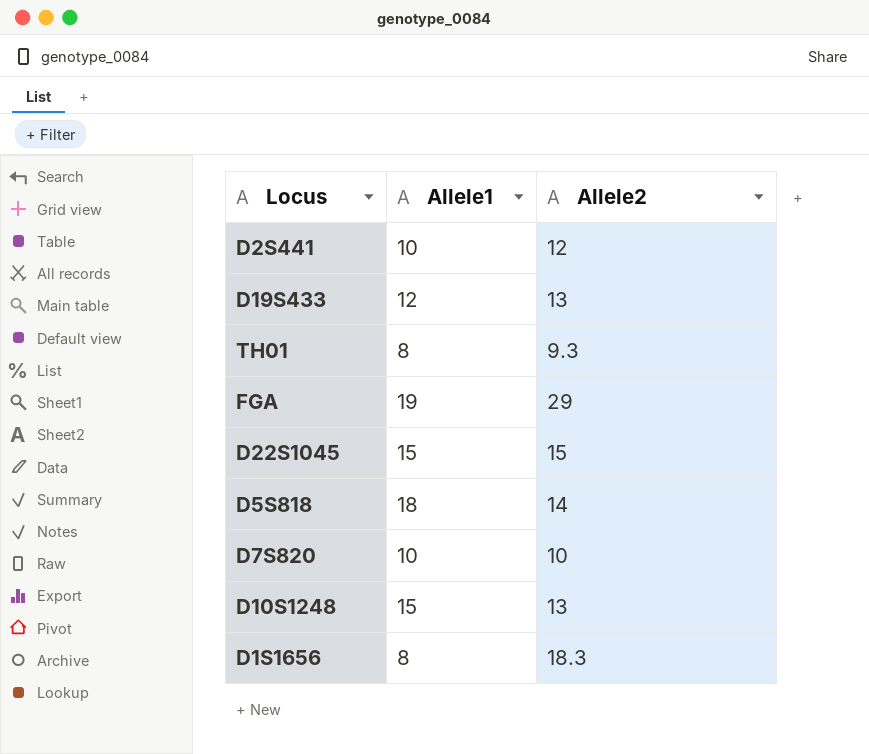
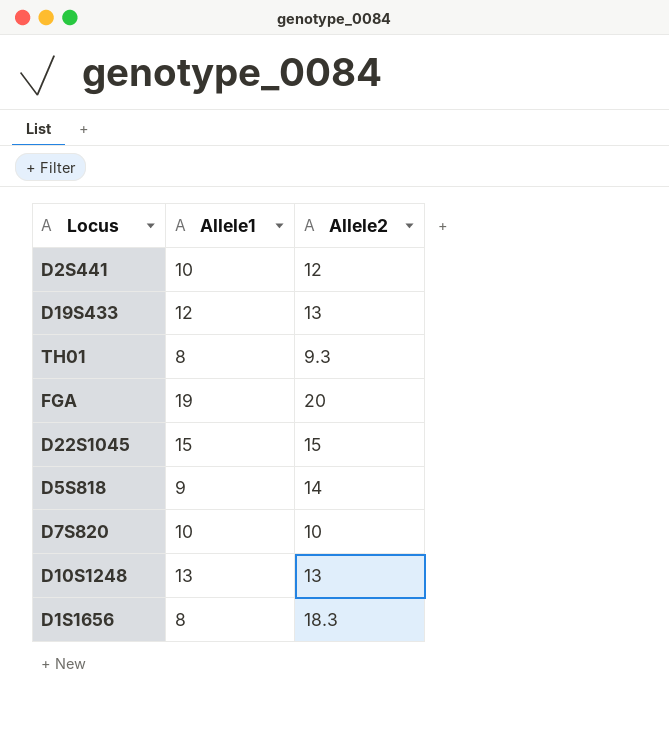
FGA | Allele2: 29 -> 20
D5S818 | Allele1: 18 -> 9
D10S1248 | Allele1: 15 -> 13

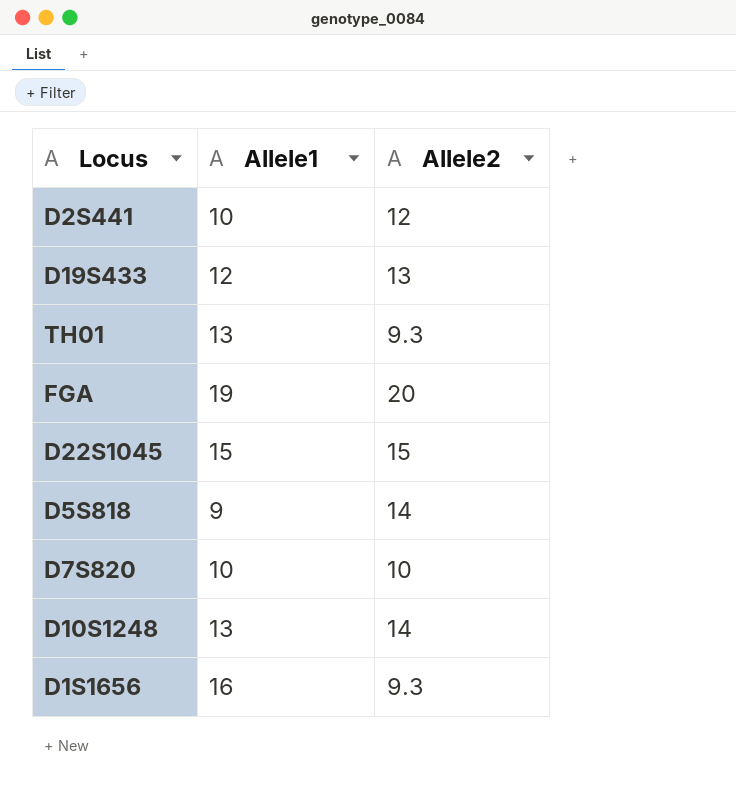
TH01 | Allele1: 8 -> 13
D10S1248 | Allele2: 13 -> 14
D1S1656 | Allele1: 8 -> 16
D1S1656 | Allele2: 18.3 -> 9.3

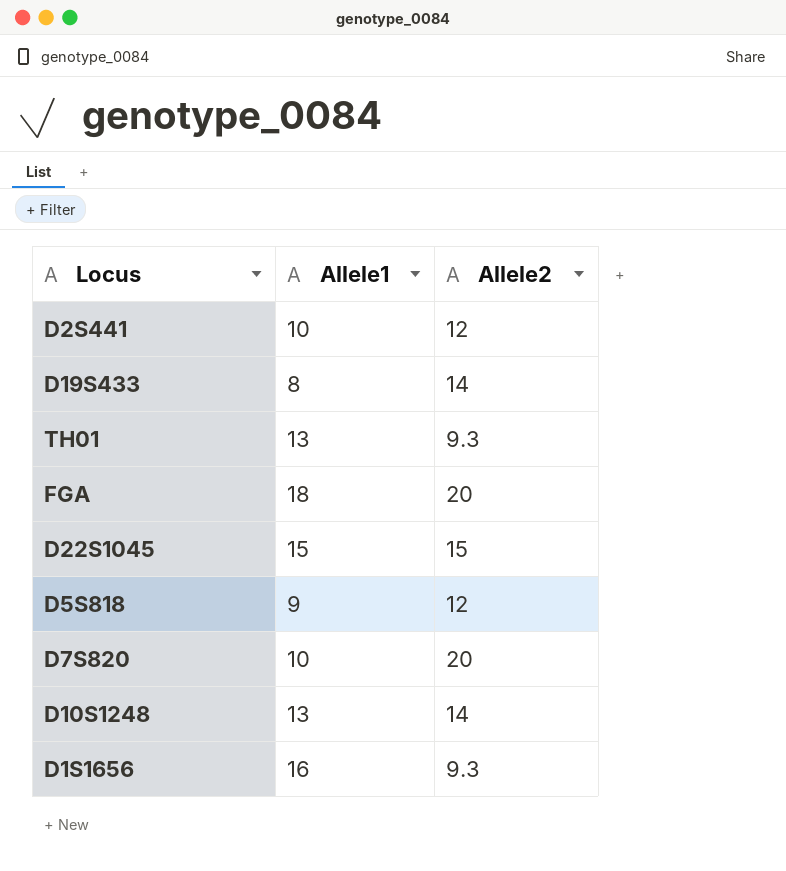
D19S433 | Allele1: 12 -> 8
D19S433 | Allele2: 13 -> 14
FGA | Allele1: 19 -> 18
D5S818 | Allele2: 14 -> 12
D7S820 | Allele2: 10 -> 20

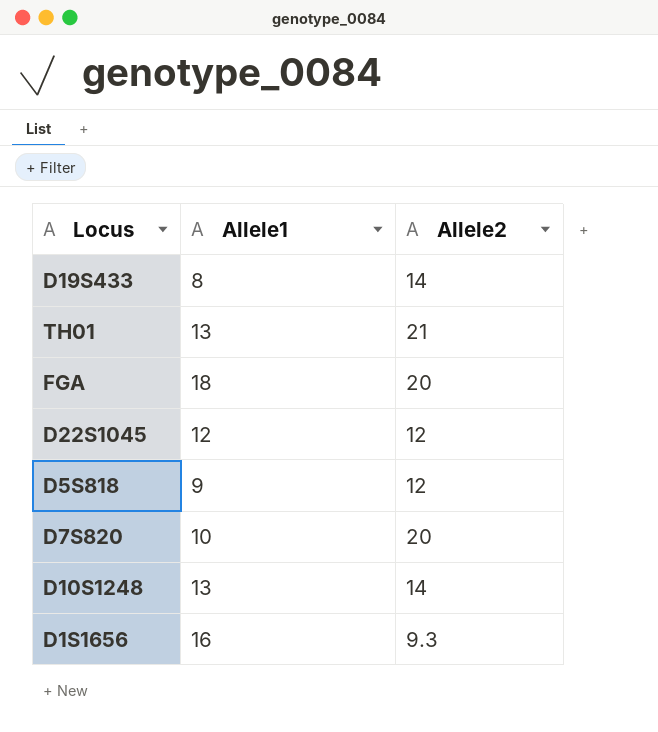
row D2S441: 10 | 12 -> none
TH01 | Allele2: 9.3 -> 21
D22S1045 | Allele1: 15 -> 12
D22S1045 | Allele2: 15 -> 12

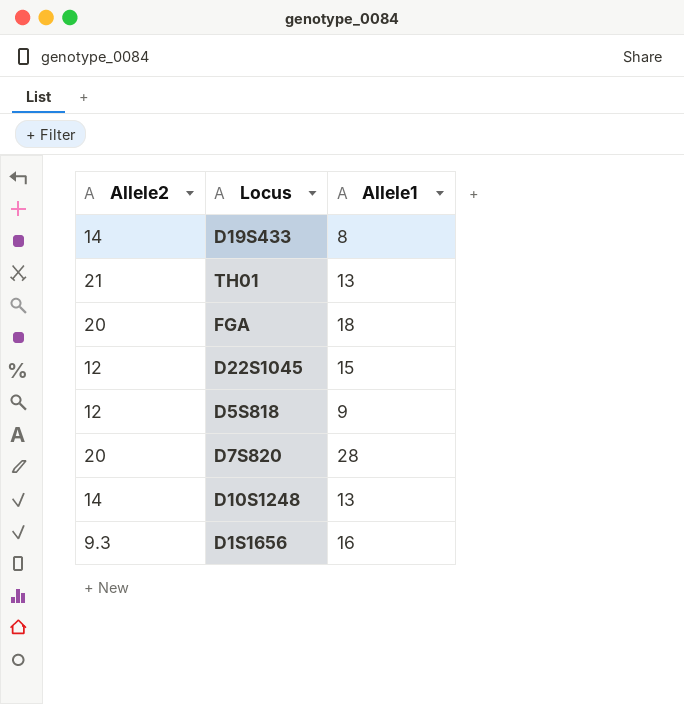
column Allele2 | position: 3 -> 1
D22S1045 | Allele1: 12 -> 15
D7S820 | Allele1: 10 -> 28

